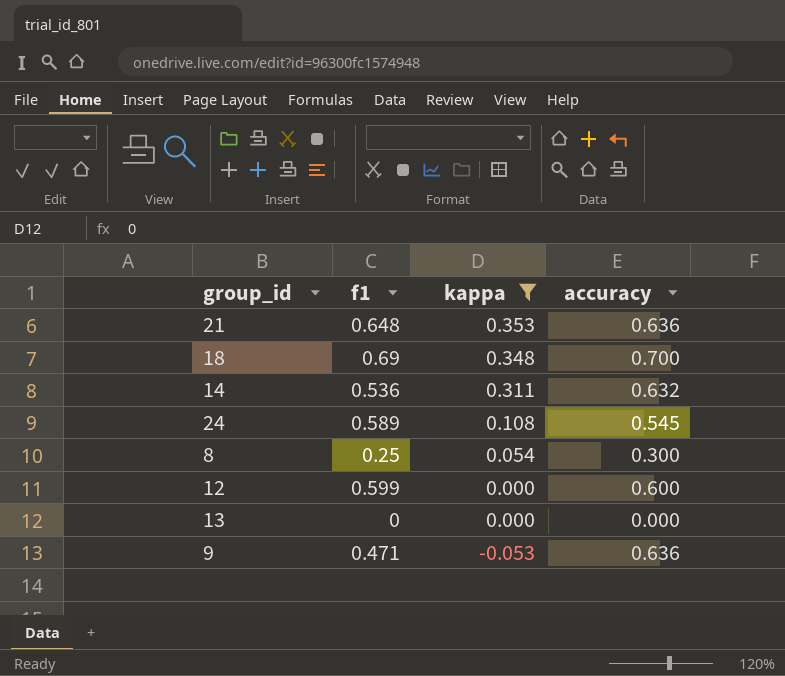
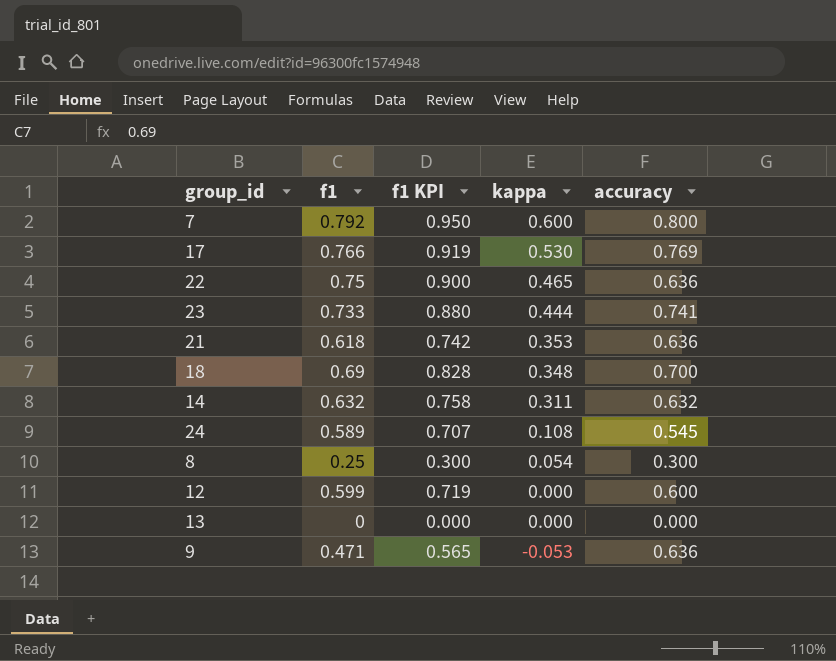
filter: kappa <= 0.353 -> none
column f1 KPI | formula: none -> [f1] * 1.2
21 | f1: 0.648 -> 0.618
14 | f1: 0.536 -> 0.632

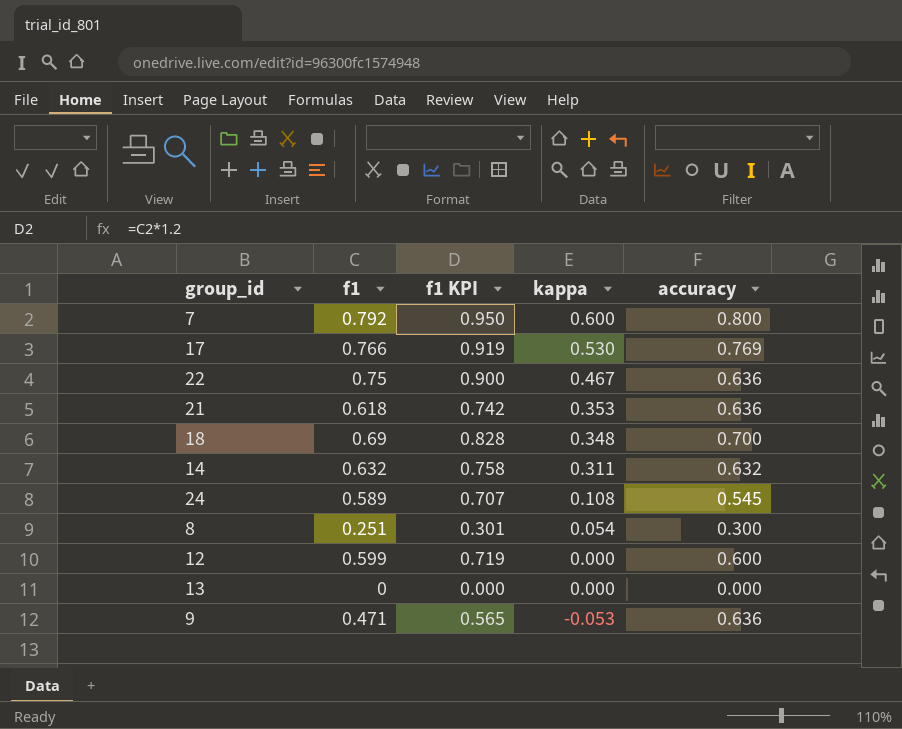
row 23: 0.733 | 0.880 | 0.444 | 0.741 -> none
22 | kappa: 0.465 -> 0.467
8 | f1: 0.25 -> 0.251
8 | f1 KPI: 0.300 -> 0.301

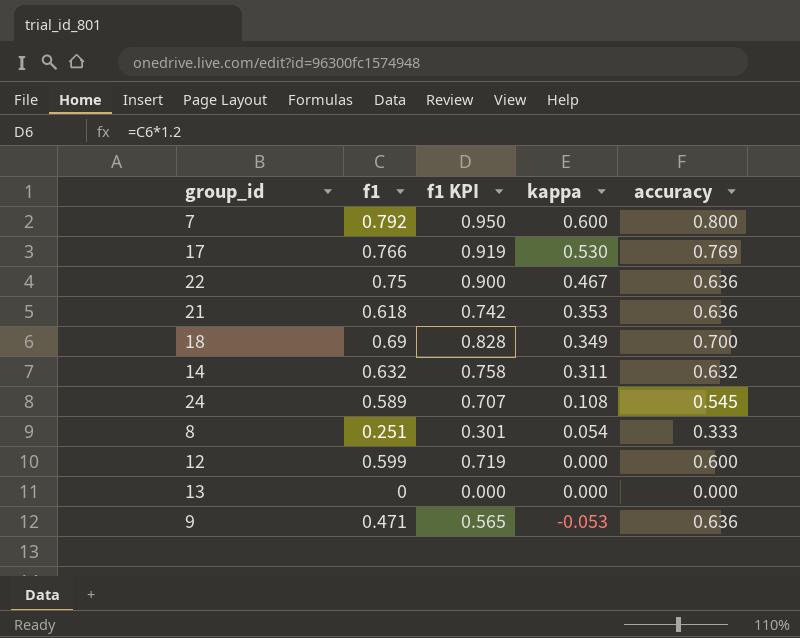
18 | kappa: 0.348 -> 0.349
8 | accuracy: 0.300 -> 0.333

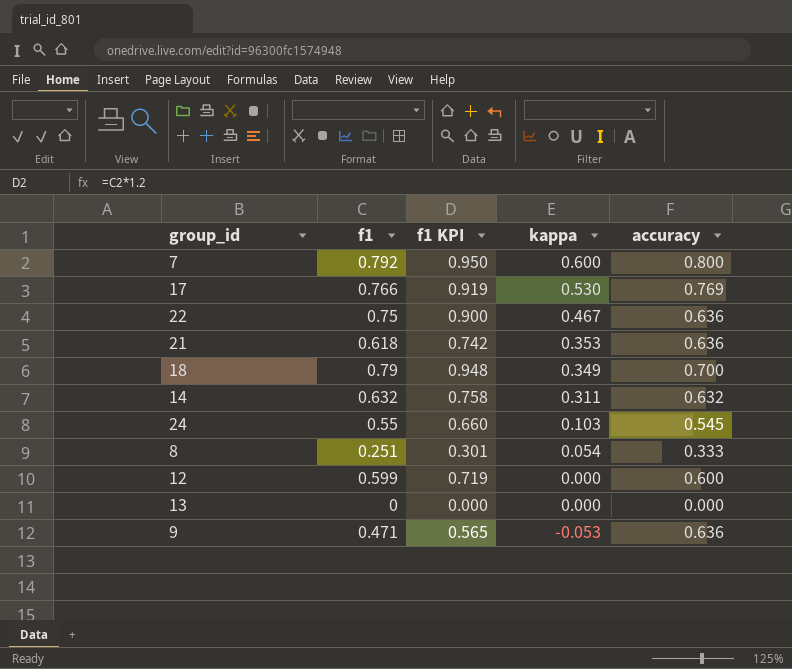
18 | f1: 0.69 -> 0.79
18 | f1 KPI: 0.828 -> 0.948
24 | f1: 0.589 -> 0.55
24 | f1 KPI: 0.707 -> 0.660
24 | kappa: 0.108 -> 0.103

